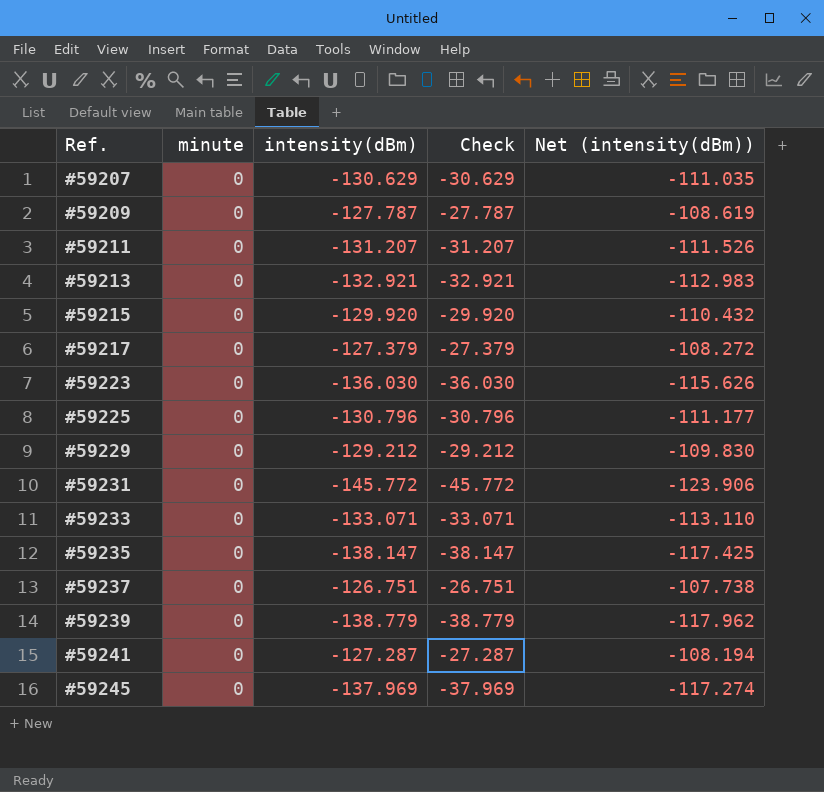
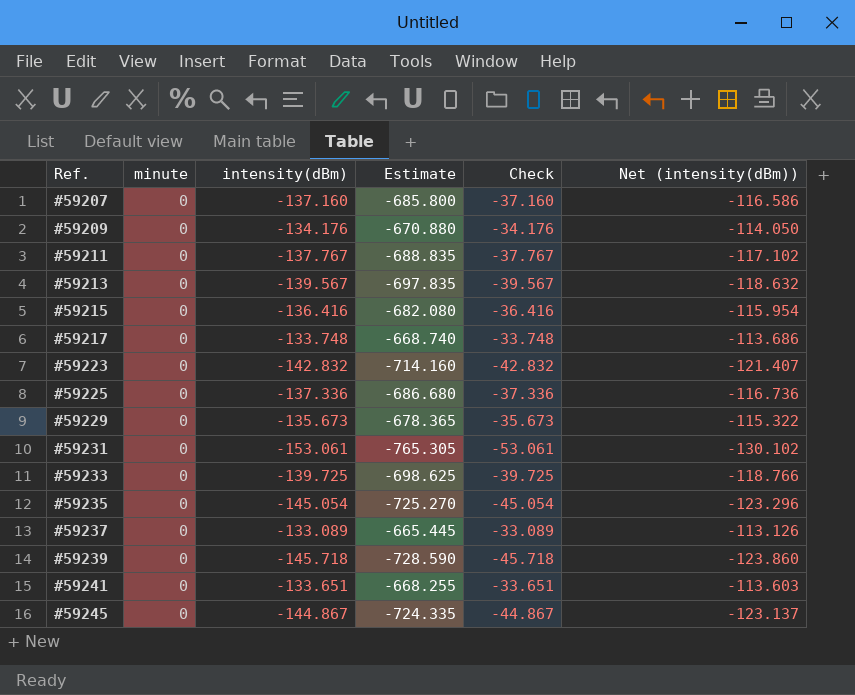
column Estimate | formula: none -> [intensity(dBm)] * 5
#59207 | intensity(dBm): -130.629 -> -137.160
#59207 | Check: -30.629 -> -37.160
#59207 | Net (intensity(dBm)): -111.035 -> -116.586
#59209 | intensity(dBm): -127.787 -> -134.176
#59209 | Check: -27.787 -> -34.176
#59209 | Net (intensity(dBm)): -108.619 -> -114.050
#59211 | intensity(dBm): -131.207 -> -137.767
#59211 | Check: -31.207 -> -37.767
#59211 | Net (intensity(dBm)): -111.526 -> -117.102
#59213 | intensity(dBm): -132.921 -> -139.567
#59213 | Check: -32.921 -> -39.567
#59213 | Net (intensity(dBm)): -112.983 -> -118.632
#59215 | intensity(dBm): -129.920 -> -136.416
#59215 | Check: -29.920 -> -36.416
#59215 | Net (intensity(dBm)): -110.432 -> -115.954
#59217 | intensity(dBm): -127.379 -> -133.748
#59217 | Check: -27.379 -> -33.748
#59217 | Net (intensity(dBm)): -108.272 -> -113.686
#59223 | intensity(dBm): -136.030 -> -142.832
#59223 | Check: -36.030 -> -42.832
#59223 | Net (intensity(dBm)): -115.626 -> -121.407
#59225 | intensity(dBm): -130.796 -> -137.336
#59225 | Check: -30.796 -> -37.336
#59225 | Net (intensity(dBm)): -111.177 -> -116.736
#59229 | intensity(dBm): -129.212 -> -135.673
#59229 | Check: -29.212 -> -35.673
#59229 | Net (intensity(dBm)): -109.830 -> -115.322
#59231 | intensity(dBm): -145.772 -> -153.061
#59231 | Check: -45.772 -> -53.061
#59231 | Net (intensity(dBm)): -123.906 -> -130.102
#59233 | intensity(dBm): -133.071 -> -139.725
#59233 | Check: -33.071 -> -39.725
#59233 | Net (intensity(dBm)): -113.110 -> -118.766
#59235 | intensity(dBm): -138.147 -> -145.054
#59235 | Check: -38.147 -> -45.054
#59235 | Net (intensity(dBm)): -117.425 -> -123.296
#59237 | intensity(dBm): -126.751 -> -133.089
#59237 | Check: -26.751 -> -33.089
#59237 | Net (intensity(dBm)): -107.738 -> -113.126
#59239 | intensity(dBm): -138.779 -> -145.718
#59239 | Check: -38.779 -> -45.718
#59239 | Net (intensity(dBm)): -117.962 -> -123.860
#59241 | intensity(dBm): -127.287 -> -133.651
#59241 | Check: -27.287 -> -33.651
#59241 | Net (intensity(dBm)): -108.194 -> -113.603
#59245 | intensity(dBm): -137.969 -> -144.867
#59245 | Check: -37.969 -> -44.867
#59245 | Net (intensity(dBm)): -117.274 -> -123.137

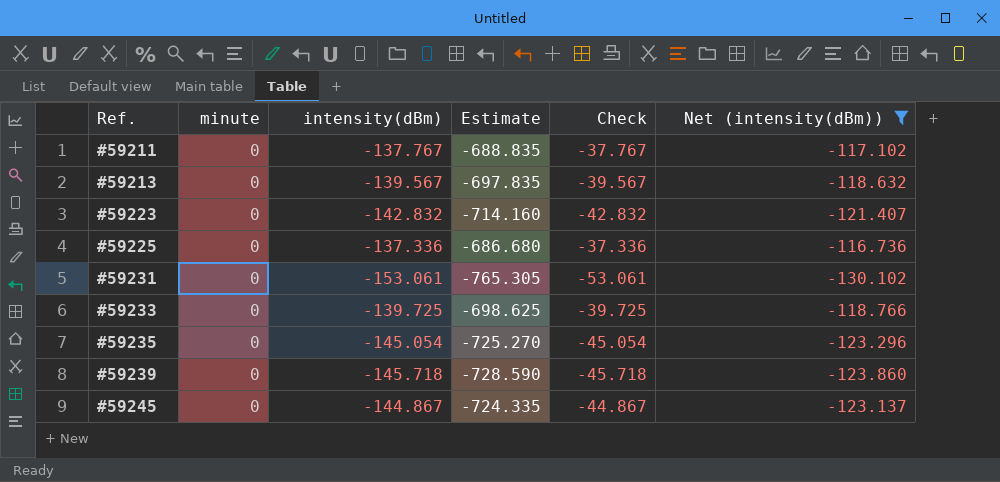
filter: none -> Net (intensity(dBm)) <= -116.736

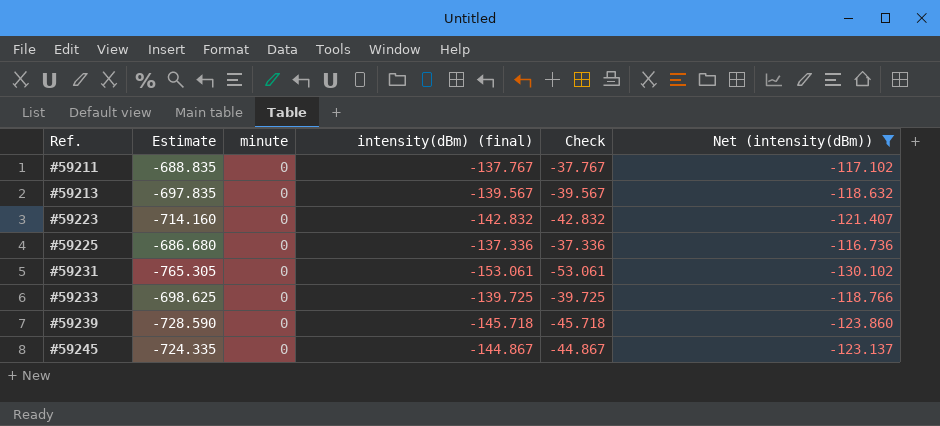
column Estimate | position: 4 -> 2
column name: intensity(dBm) -> intensity(dBm) (final)
row #59235: 0 | -145.054 | -725.270 | -45.054 | -123.296 -> none

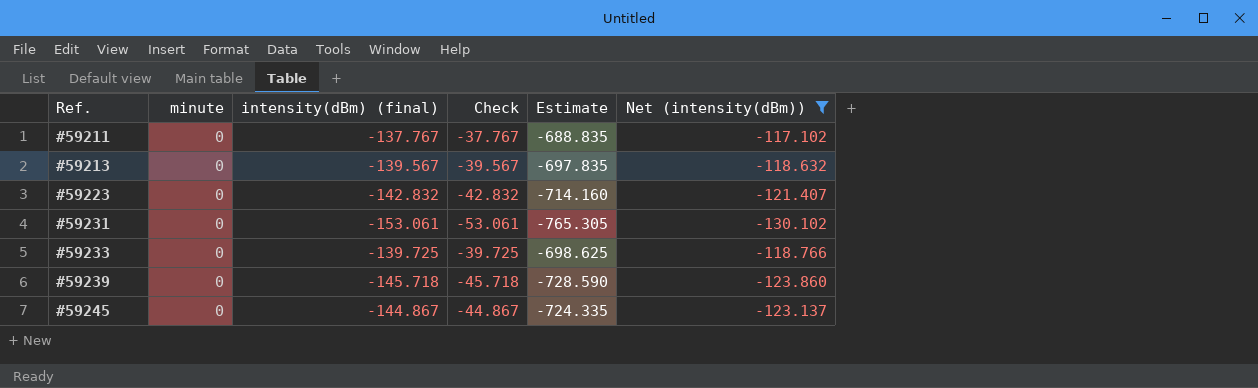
column Estimate | position: 2 -> 5
row #59225: -686.680 | 0 | -137.336 | -37.336 | -116.736 -> none

